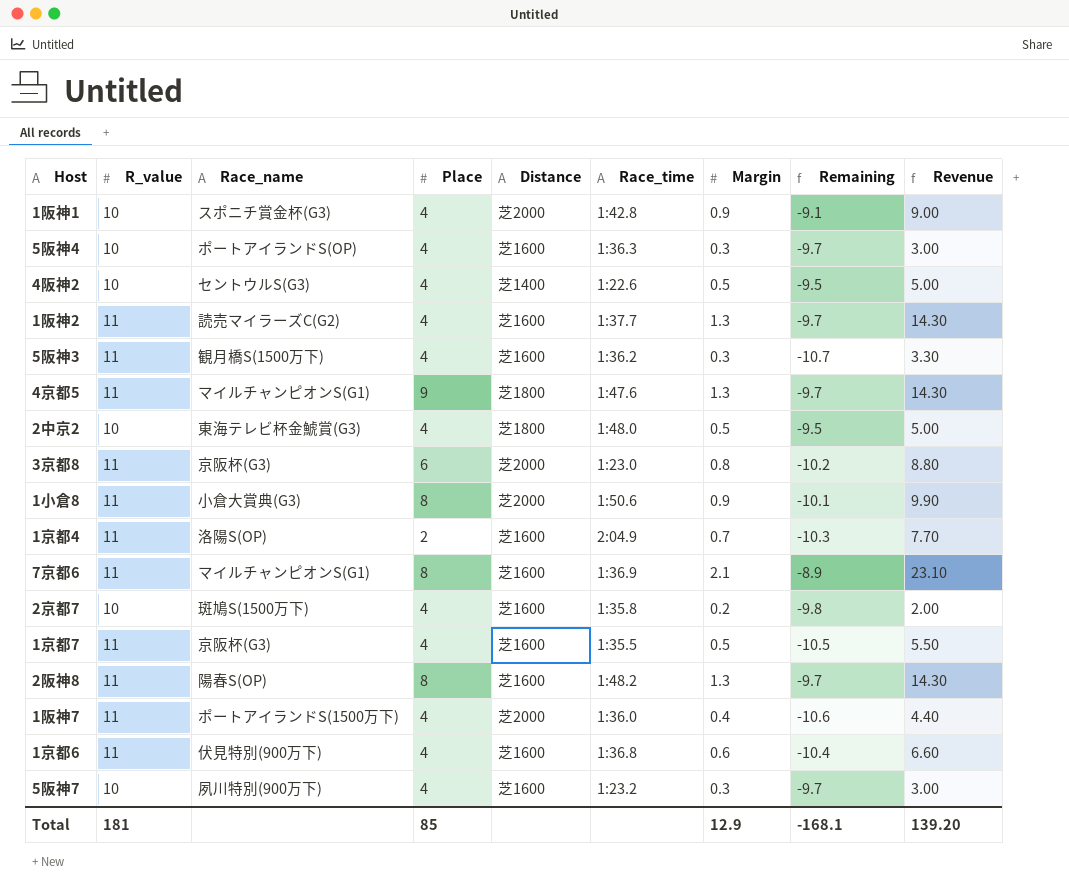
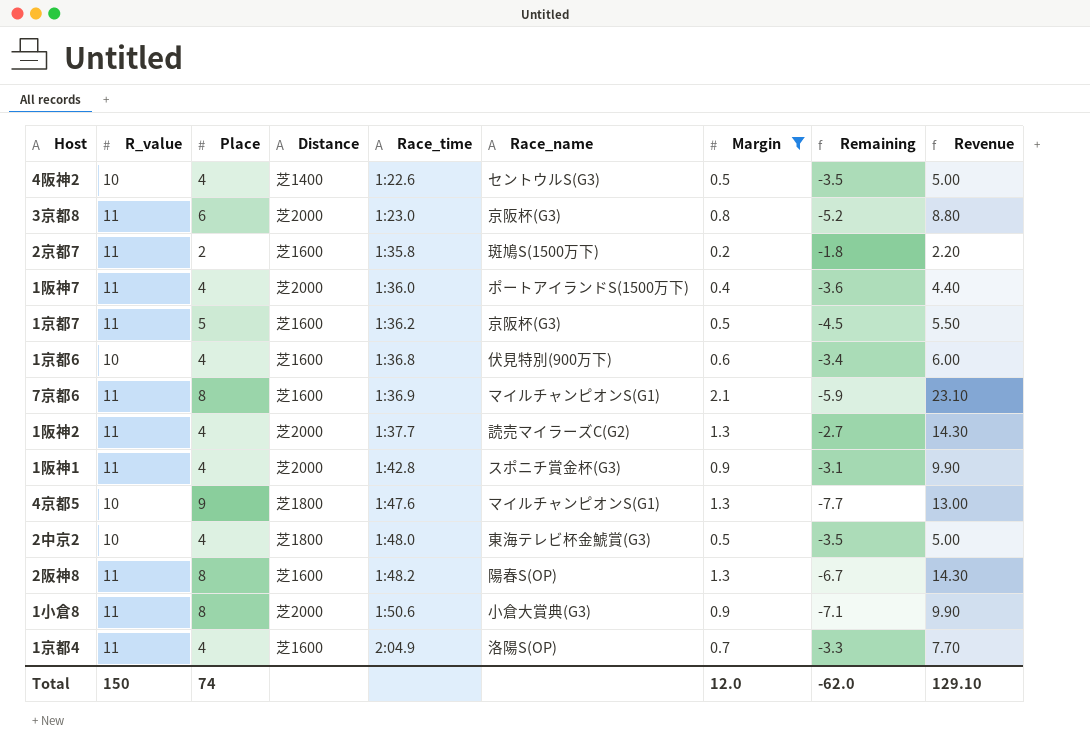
filter: none -> Margin != 0.3
row order: none -> Race_time ascending
column Race_name | position: 3 -> 6
column Remaining | formula: [Margin] - [R_value] -> [Margin] - [Place]
2京都7 | R_value: 10 -> 11
2京都7 | Place: 4 -> 2
2京都7 | Revenue: 2.00 -> 2.20
1京都7 | Place: 4 -> 5
1京都7 | Race_time: 1:35.5 -> 1:36.2
1京都6 | R_value: 11 -> 10
1京都6 | Revenue: 6.60 -> 6.00
1阪神2 | Distance: 芝1600 -> 芝2000
1阪神1 | R_value: 10 -> 11
1阪神1 | Revenue: 9.00 -> 9.90
4京都5 | R_value: 11 -> 10
4京都5 | Revenue: 14.30 -> 13.00
1京都4 | Place: 2 -> 4
Total | R_value: 181 -> 150
Total | Place: 85 -> 74
Total | Margin: 12.9 -> 12.0
Total | Remaining: -168.1 -> -62.0
Total | Revenue: 139.20 -> 129.10

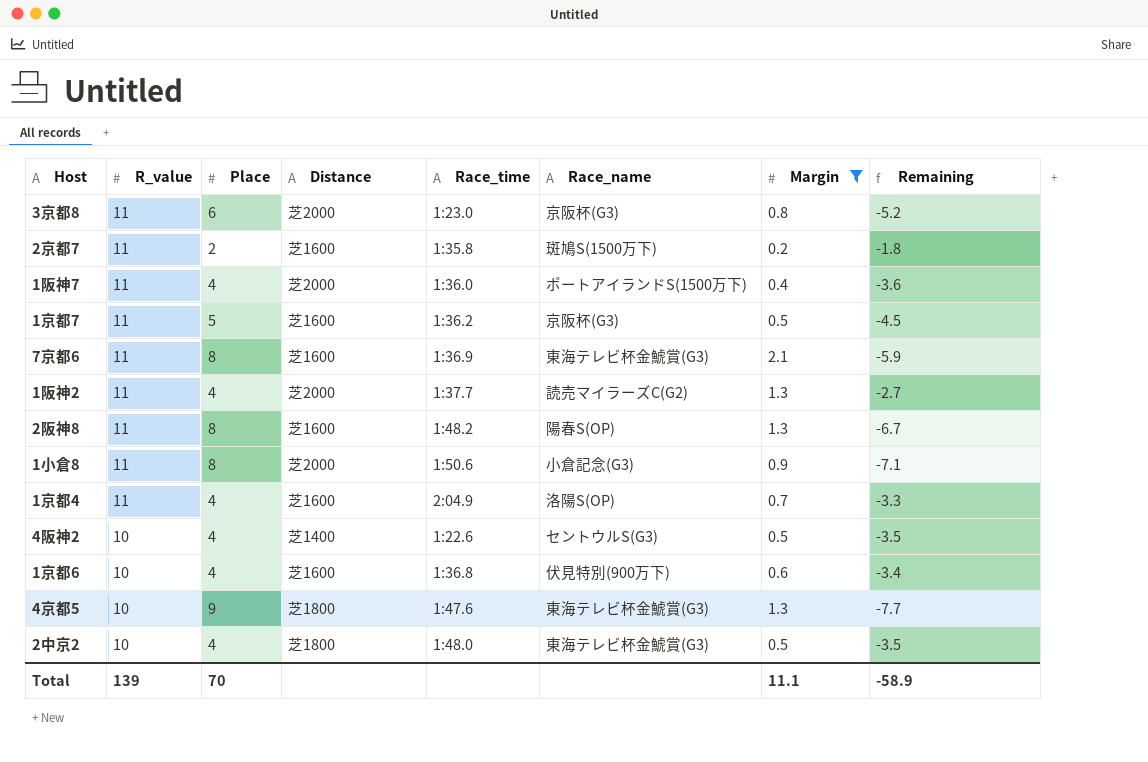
row order: Race_time ascending -> R_value descending
column Revenue | formula: [R_value] * [Margin] -> none
row 1阪神1: 11 | 4 | 芝2000 | 1:42.8 | スポニチ賞金杯(G3) | 0.9 | -3.1 | 9.90 -> none
7京都6 | Race_name: マイルチャンピオンS(G1) -> 東海テレビ杯金鯱賞(G3)
1小倉8 | Race_name: 小倉大賞典(G3) -> 小倉記念(G3)
4京都5 | Race_name: マイルチャンピオンS(G1) -> 東海テレビ杯金鯱賞(G3)
Total | R_value: 150 -> 139
Total | Place: 74 -> 70
Total | Margin: 12.0 -> 11.1
Total | Remaining: -62.0 -> -58.9

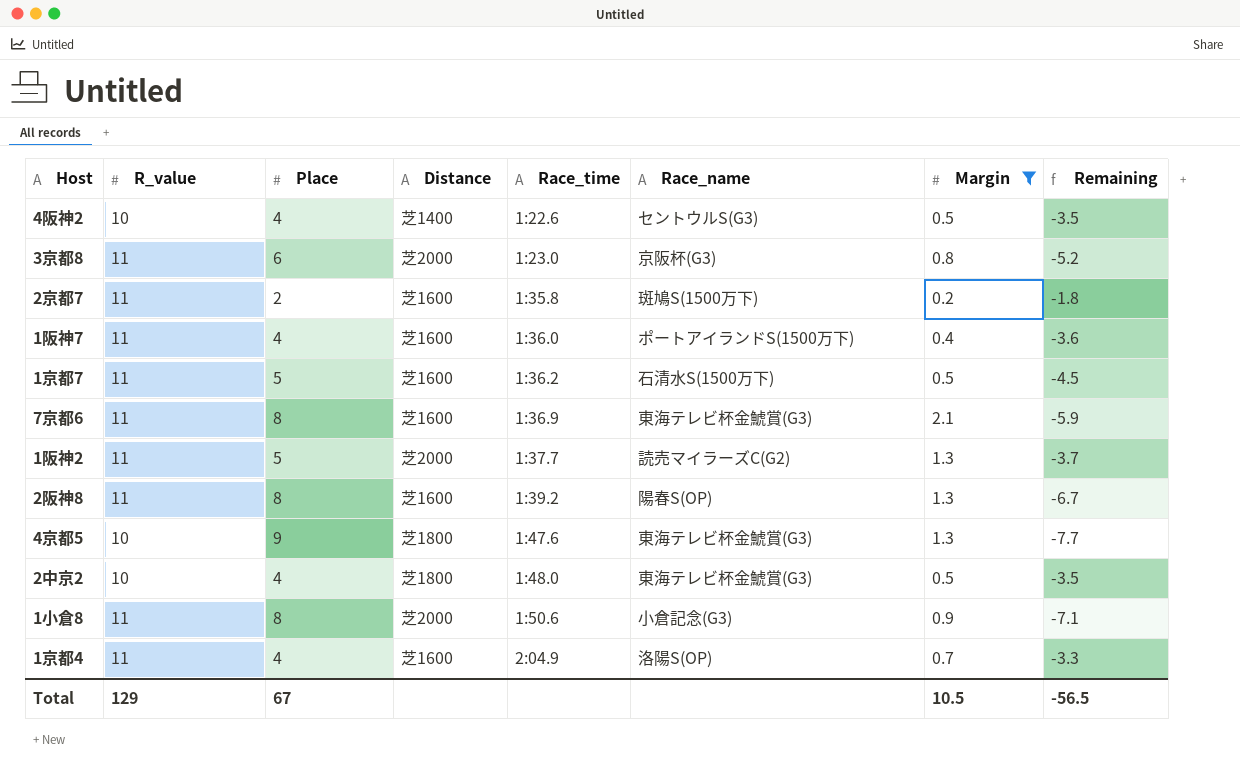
row order: R_value descending -> Race_time ascending
row 1京都6: 10 | 4 | 芝1600 | 1:36.8 | 伏見特別(900万下) | 0.6 | -3.4 -> none
1阪神7 | Distance: 芝2000 -> 芝1600
1京都7 | Race_name: 京阪杯(G3) -> 石清水S(1500万下)
1阪神2 | Place: 4 -> 5
1阪神2 | Remaining: -2.7 -> -3.7
2阪神8 | Race_time: 1:48.2 -> 1:39.2
Total | R_value: 139 -> 129
Total | Place: 70 -> 67
Total | Margin: 11.1 -> 10.5
Total | Remaining: -58.9 -> -56.5

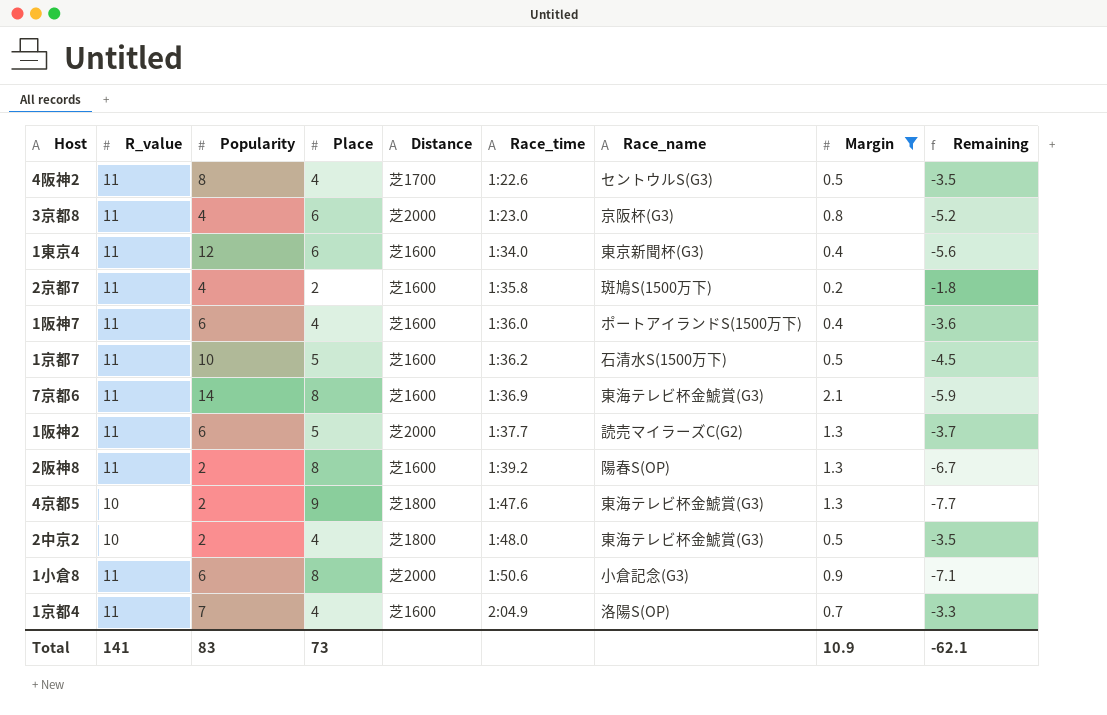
column Popularity | position: none -> 3
4阪神2 | R_value: 10 -> 11
4阪神2 | Distance: 芝1400 -> 芝1700
row 1東京4: none -> 11 | 12 | 6 | 芝1600 | 1:34.0 | 東京新聞杯(G3) | 0.4 | -5.6
Total | R_value: 129 -> 141
Total | Place: 67 -> 73
Total | Margin: 10.5 -> 10.9
Total | Remaining: -56.5 -> -62.1

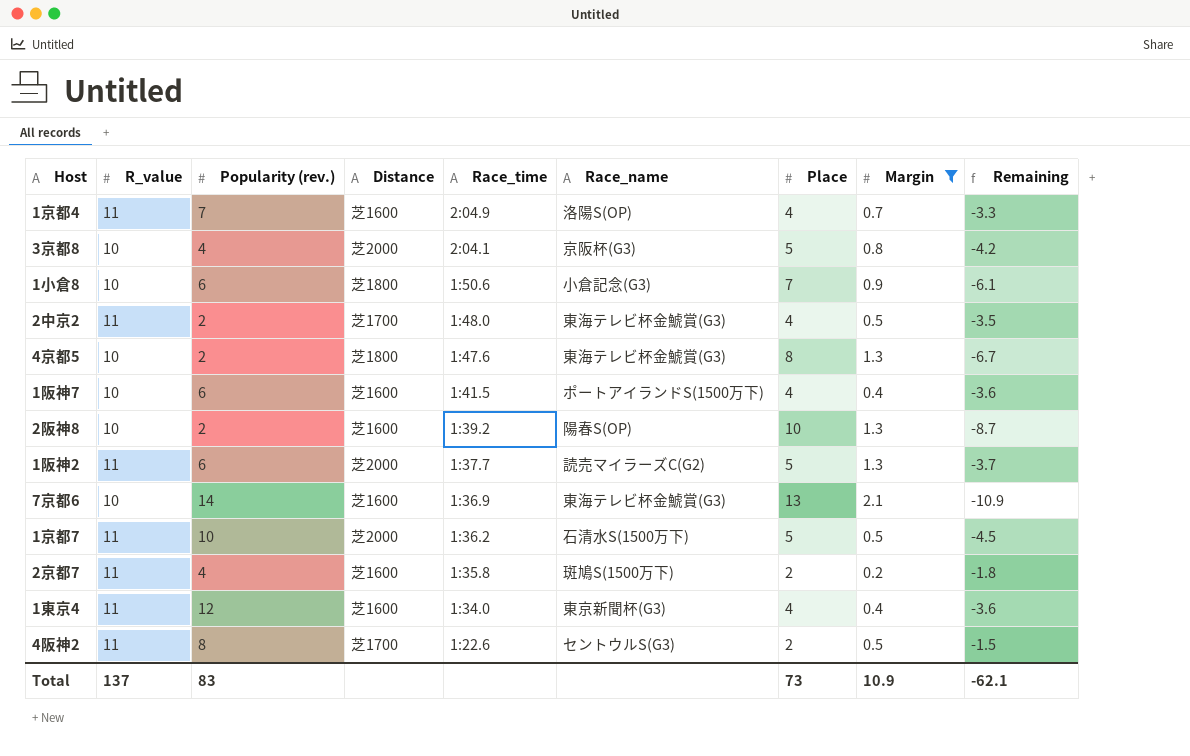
row order: Race_time ascending -> Race_time descending
column name: Popularity -> Popularity (rev.)
column Place | position: 4 -> 7
3京都8 | R_value: 11 -> 10
3京都8 | Race_time: 1:23.0 -> 2:04.1
3京都8 | Place: 6 -> 5
3京都8 | Remaining: -5.2 -> -4.2
1小倉8 | R_value: 11 -> 10
1小倉8 | Distance: 芝2000 -> 芝1800
1小倉8 | Place: 8 -> 7
1小倉8 | Remaining: -7.1 -> -6.1
2中京2 | R_value: 10 -> 11
2中京2 | Distance: 芝1800 -> 芝1700
4京都5 | Place: 9 -> 8
4京都5 | Remaining: -7.7 -> -6.7
1阪神7 | R_value: 11 -> 10
1阪神7 | Race_time: 1:36.0 -> 1:41.5
2阪神8 | R_value: 11 -> 10
2阪神8 | Place: 8 -> 10
2阪神8 | Remaining: -6.7 -> -8.7
7京都6 | R_value: 11 -> 10
7京都6 | Place: 8 -> 13
7京都6 | Remaining: -5.9 -> -10.9
1京都7 | Distance: 芝1600 -> 芝2000
1東京4 | Place: 6 -> 4
1東京4 | Remaining: -5.6 -> -3.6
4阪神2 | Place: 4 -> 2
4阪神2 | Remaining: -3.5 -> -1.5
Total | R_value: 141 -> 137

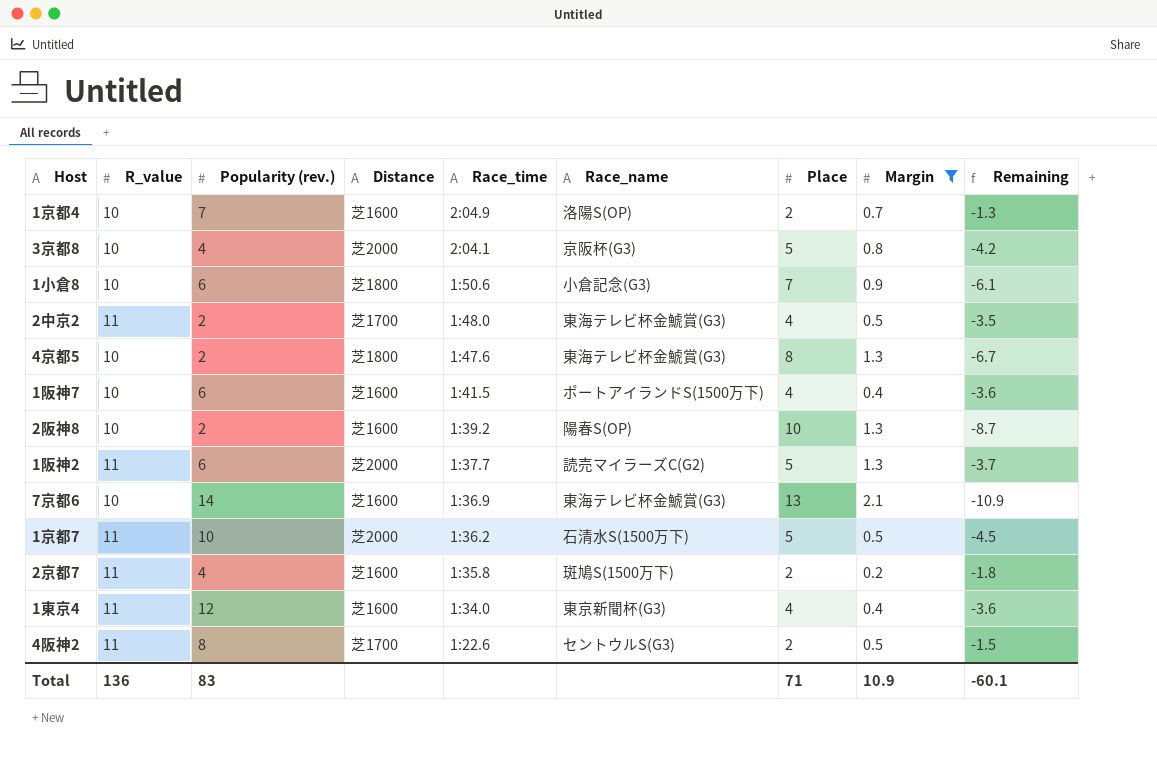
1京都4 | R_value: 11 -> 10
1京都4 | Place: 4 -> 2
1京都4 | Remaining: -3.3 -> -1.3
Total | R_value: 137 -> 136
Total | Place: 73 -> 71
Total | Remaining: -62.1 -> -60.1

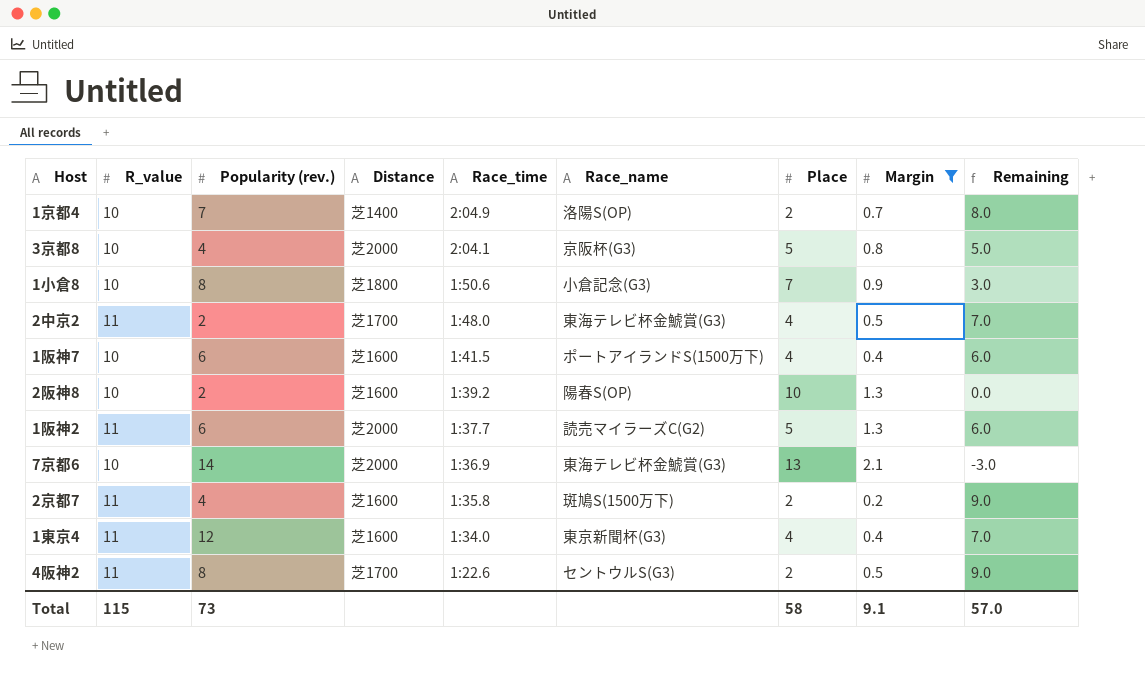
column Remaining | formula: [Margin] - [Place] -> [R_value] - [Place]
row 4京都5: 10 | 2 | 芝1800 | 1:47.6 | 東海テレビ杯金鯱賞(G3) | 8 | 1.3 | -6.7 -> none
row 1京都7: 11 | 10 | 芝2000 | 1:36.2 | 石清水S(1500万下) | 5 | 0.5 | -4.5 -> none
1京都4 | Distance: 芝1600 -> 芝1400
1小倉8 | Popularity (rev.): 6 -> 8
7京都6 | Distance: 芝1600 -> 芝2000
Total | R_value: 136 -> 115
Total | Popularity (rev.): 83 -> 73
Total | Place: 71 -> 58
Total | Margin: 10.9 -> 9.1
Total | Remaining: -60.1 -> 57.0

